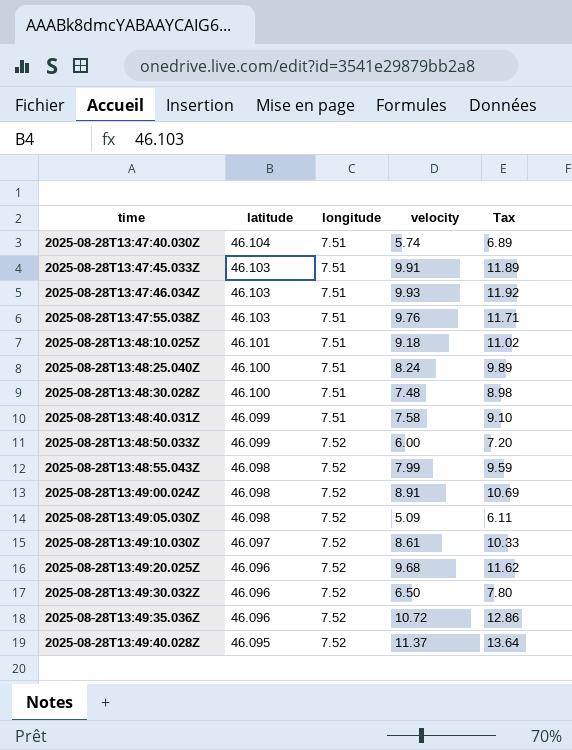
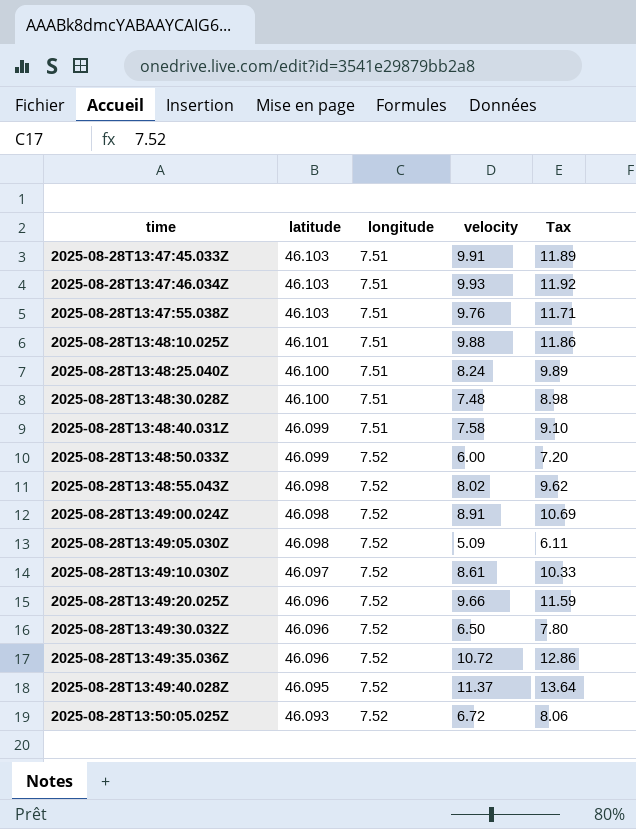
row 2025-08-28T13:47:40.030Z: 46.104 | 7.51 | 5.74 | 6.89 -> none
2025-08-28T13:48:10.025Z | velocity: 9.18 -> 9.88
2025-08-28T13:48:10.025Z | Tax: 11.02 -> 11.86
2025-08-28T13:48:55.043Z | velocity: 7.99 -> 8.02
2025-08-28T13:48:55.043Z | Tax: 9.59 -> 9.62
2025-08-28T13:49:20.025Z | velocity: 9.68 -> 9.66
2025-08-28T13:49:20.025Z | Tax: 11.62 -> 11.59
row 2025-08-28T13:50:05.025Z: none -> 46.093 | 7.52 | 6.72 | 8.06

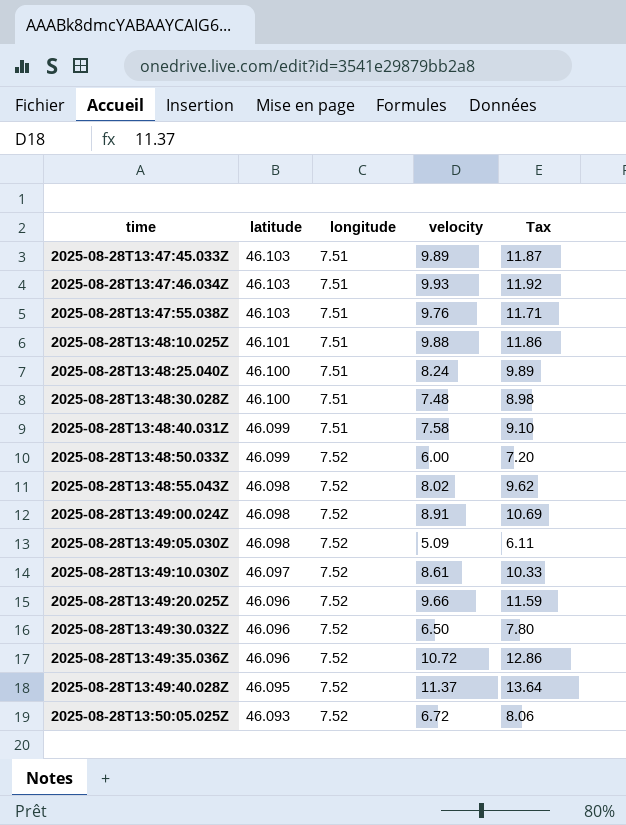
2025-08-28T13:47:45.033Z | velocity: 9.91 -> 9.89
2025-08-28T13:47:45.033Z | Tax: 11.89 -> 11.87

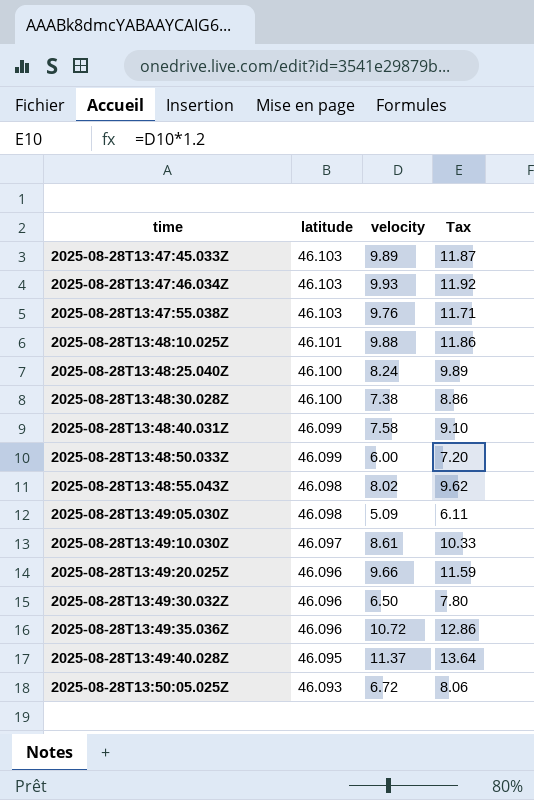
column longitude | position: 3 -> none
row 2025-08-28T13:49:00.024Z: 46.098 | 7.52 | 8.91 | 10.69 -> none
2025-08-28T13:48:30.028Z | velocity: 7.48 -> 7.38
2025-08-28T13:48:30.028Z | Tax: 8.98 -> 8.86

